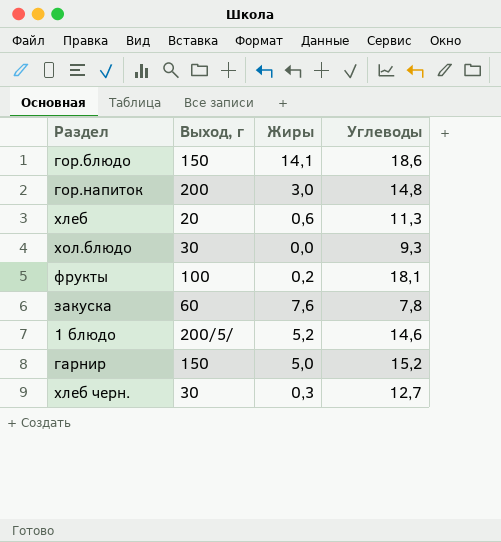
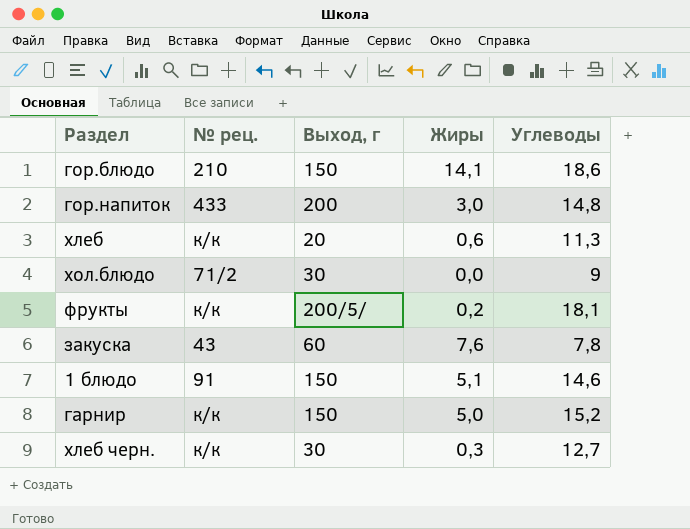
column № рец. | position: none -> 2
хол.блюдо | Углеводы: 9,3 -> 9
фрукты | Выход, г: 100 -> 200/5/
1 блюдо | Выход, г: 200/5/ -> 150
1 блюдо | Жиры: 5,2 -> 5,1

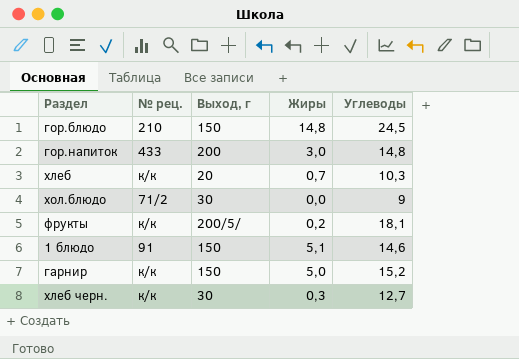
row закуска: 43 | 60 | 7,6 | 7,8 -> none
гор.блюдо | Жиры: 14,1 -> 14,8
гор.блюдо | Углеводы: 18,6 -> 24,5
хлеб | Жиры: 0,6 -> 0,7
хлеб | Углеводы: 11,3 -> 10,3

